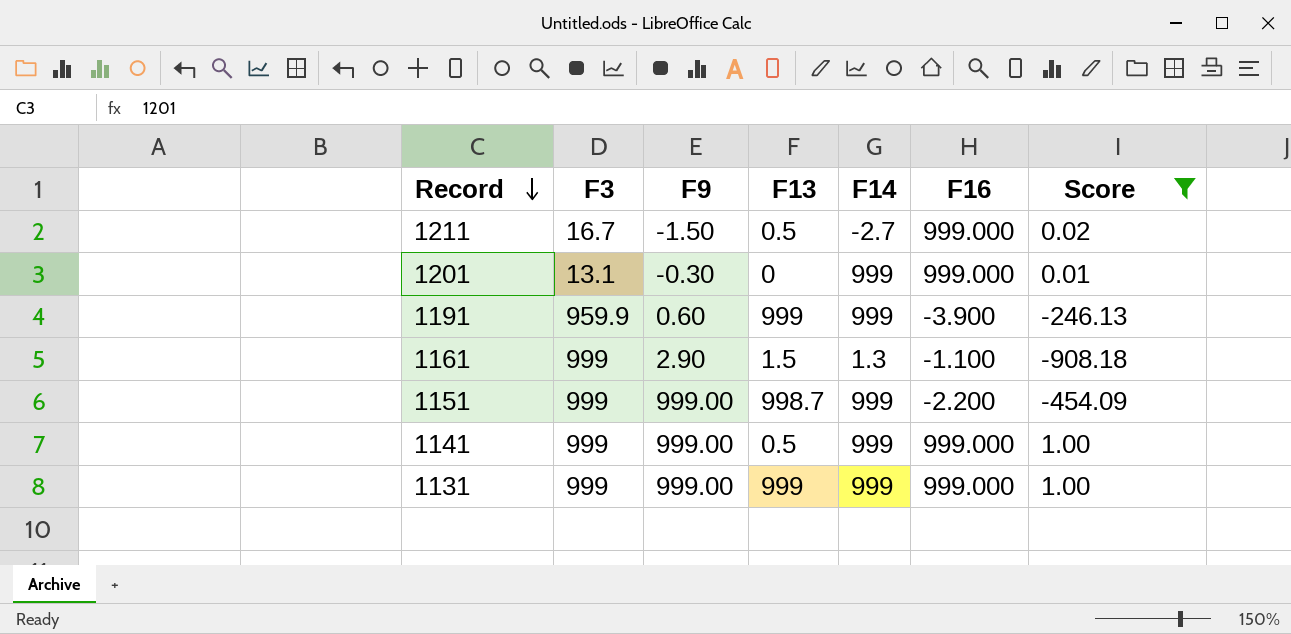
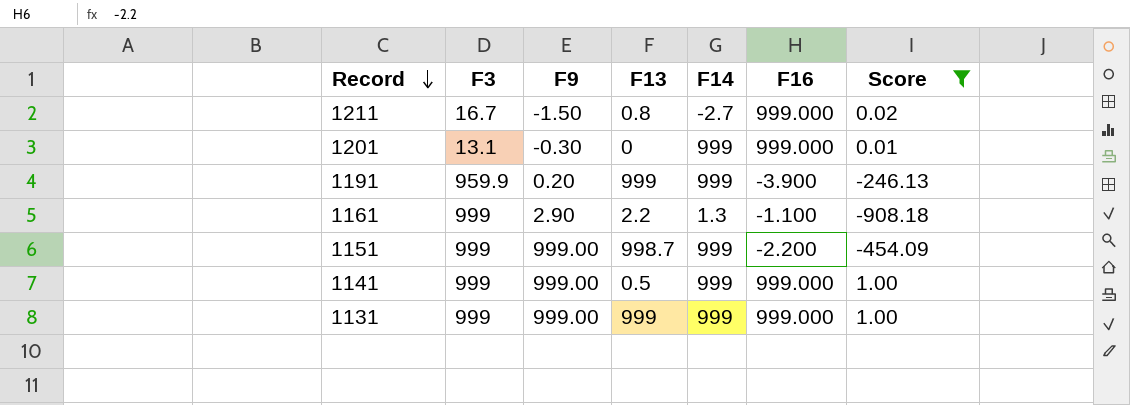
1211 | F13: 0.5 -> 0.8
1191 | F9: 0.60 -> 0.20
1161 | F13: 1.5 -> 2.2

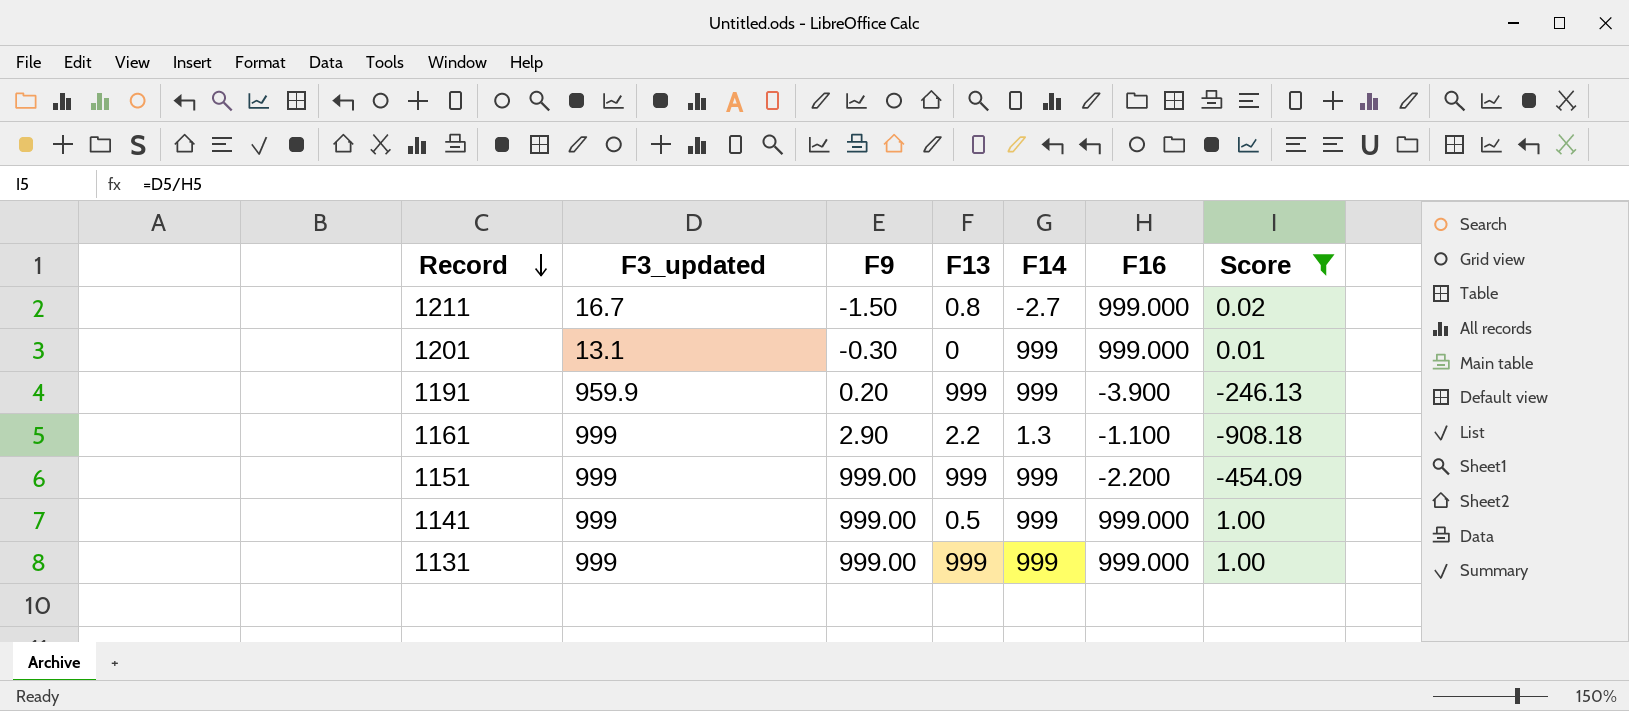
column name: F3 -> F3_updated
1151 | F13: 998.7 -> 999

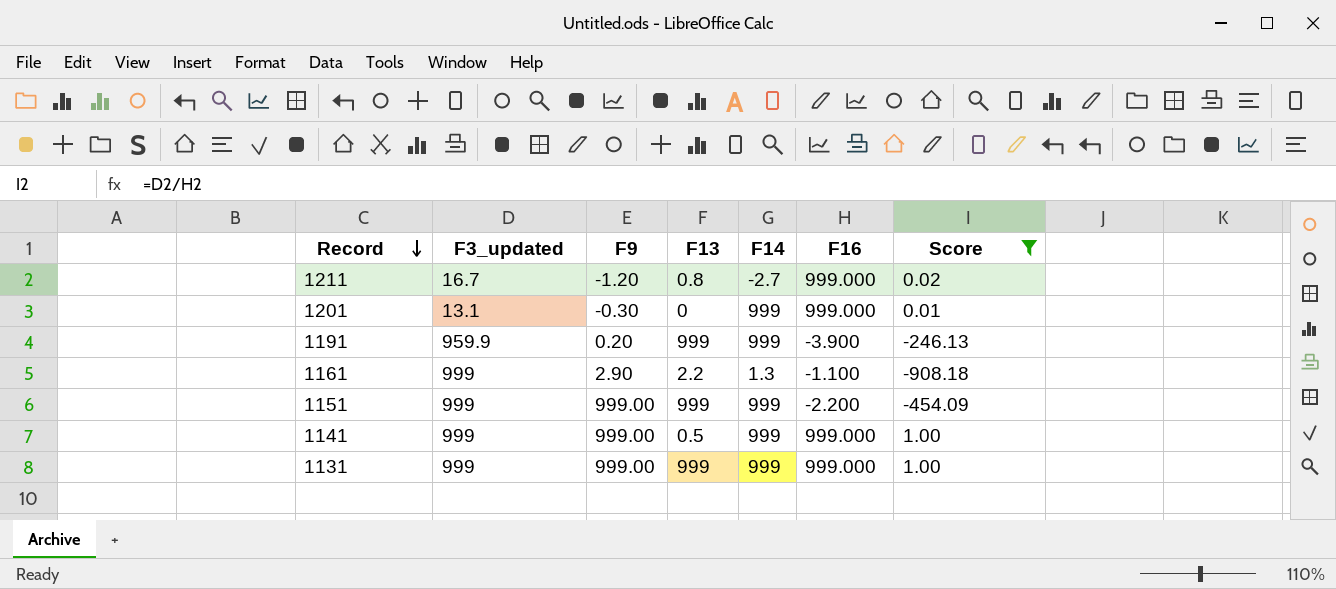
1211 | F9: -1.50 -> -1.20

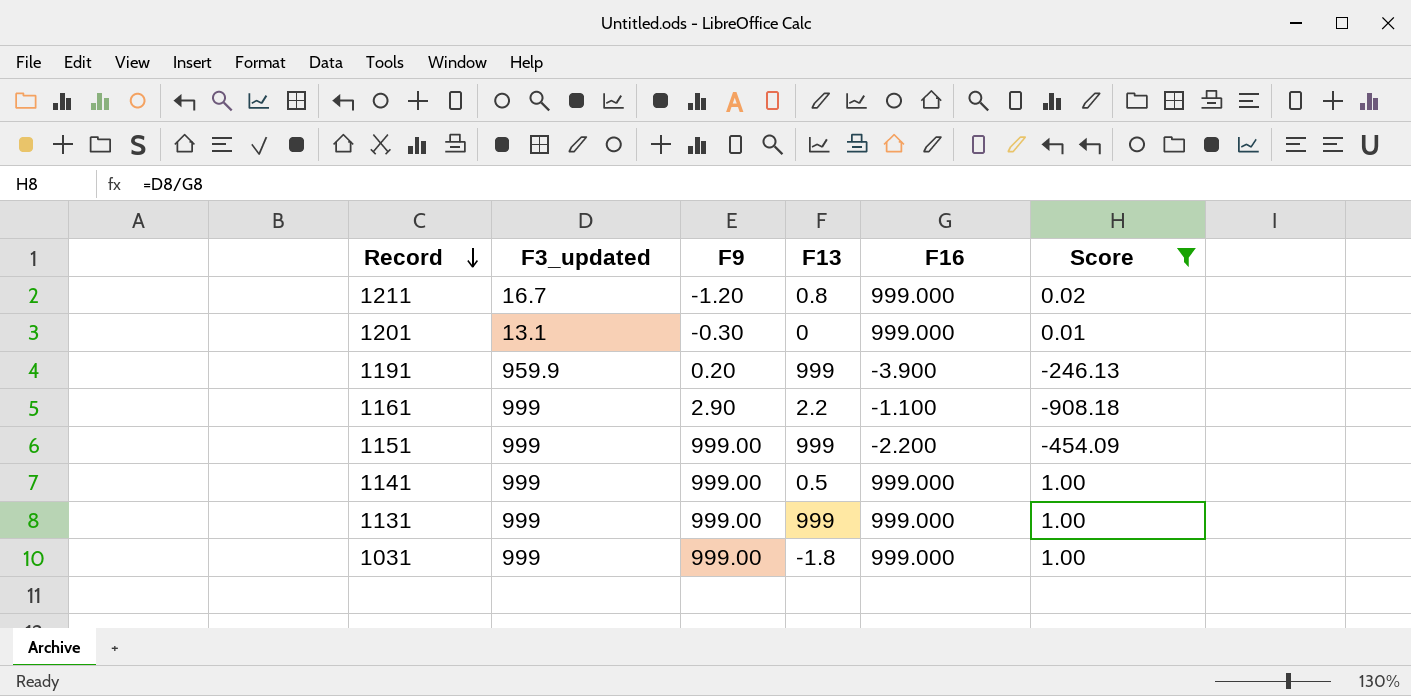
column F14 | position: 5 -> none
row 1031: none -> 999 | 999.00 | -1.8 | 999.000 | 1.00

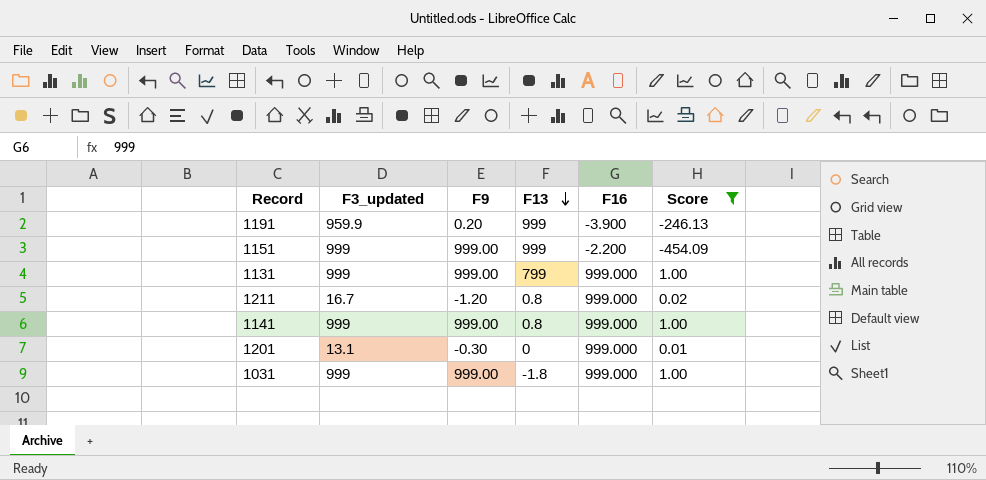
row order: Record descending -> F13 descending
row 1161: 999 | 2.90 | 2.2 | -1.100 | -908.18 -> none
1131 | F13: 999 -> 799
1141 | F13: 0.5 -> 0.8

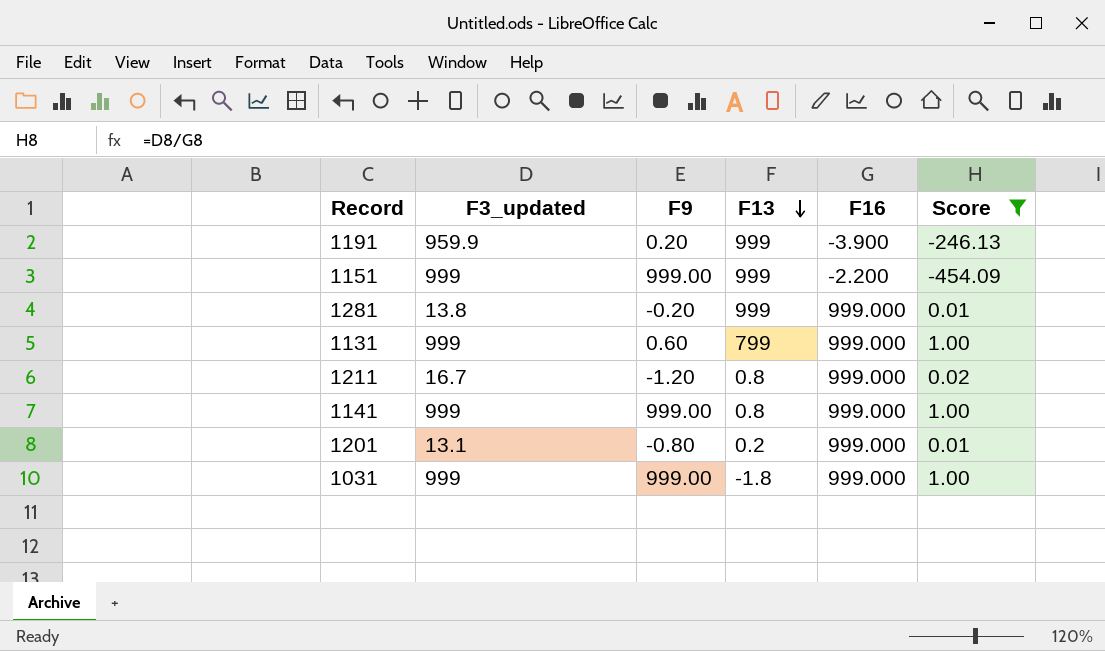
row 1281: none -> 13.8 | -0.20 | 999 | 999.000 | 0.01
1131 | F9: 999.00 -> 0.60
1201 | F9: -0.30 -> -0.80
1201 | F13: 0 -> 0.2

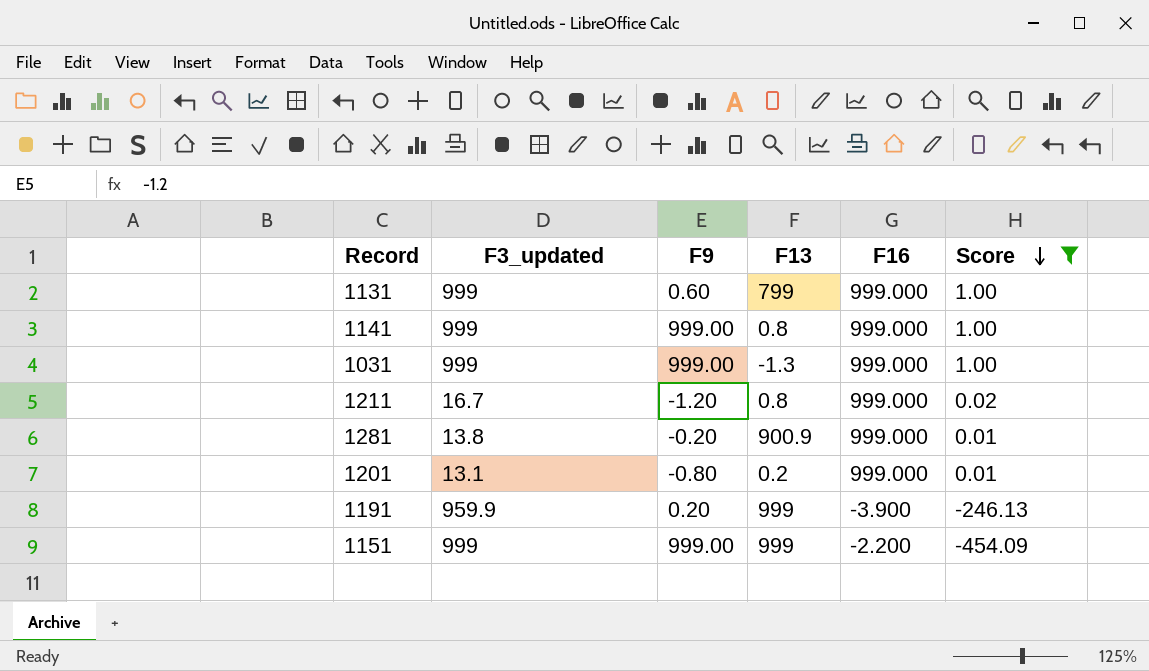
row order: F13 descending -> Score descending
1031 | F13: -1.8 -> -1.3
1281 | F13: 999 -> 900.9

